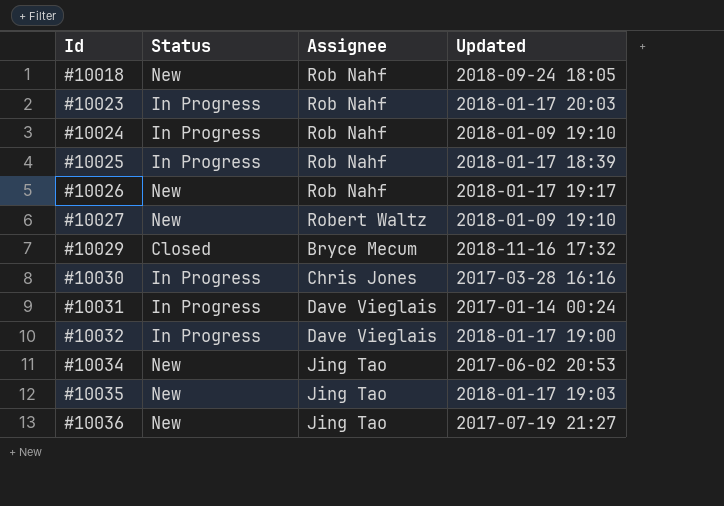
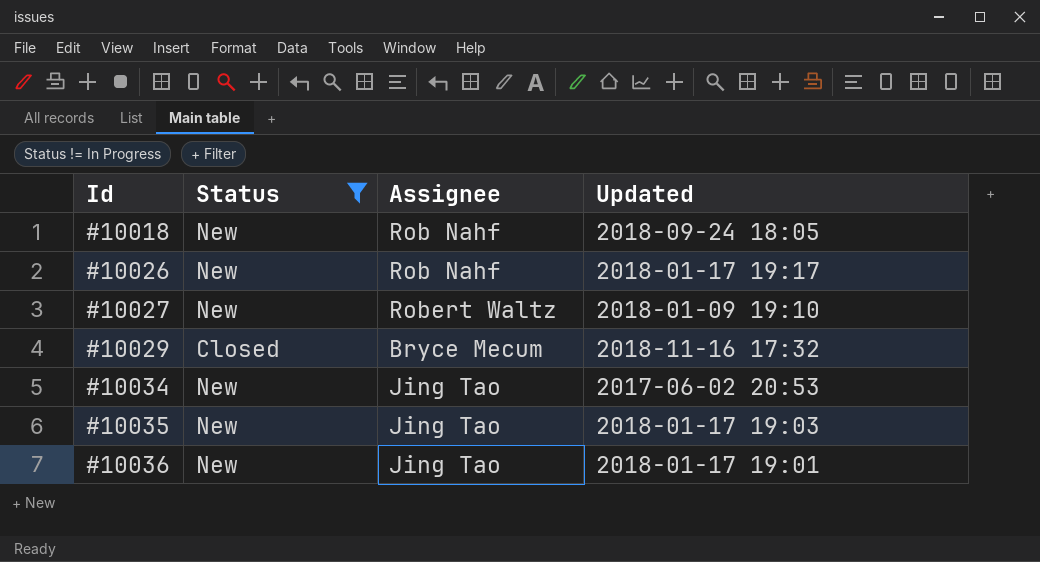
filter: none -> Status != In Progress
#10036 | Updated: 2017-07-19 21:27 -> 2018-01-17 19:01

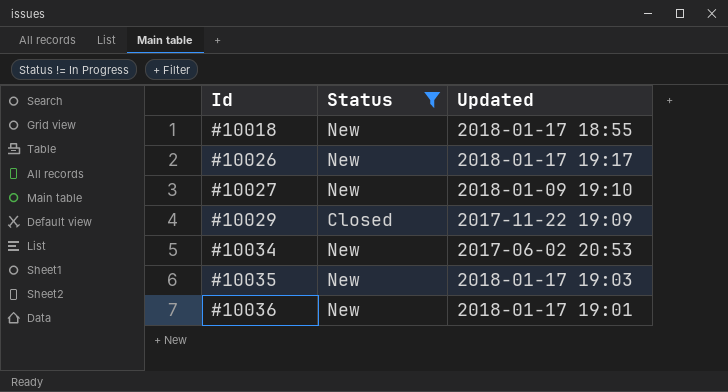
column Assignee | position: 3 -> none
#10018 | Updated: 2018-09-24 18:05 -> 2018-01-17 18:55
#10029 | Updated: 2018-11-16 17:32 -> 2017-11-22 19:09

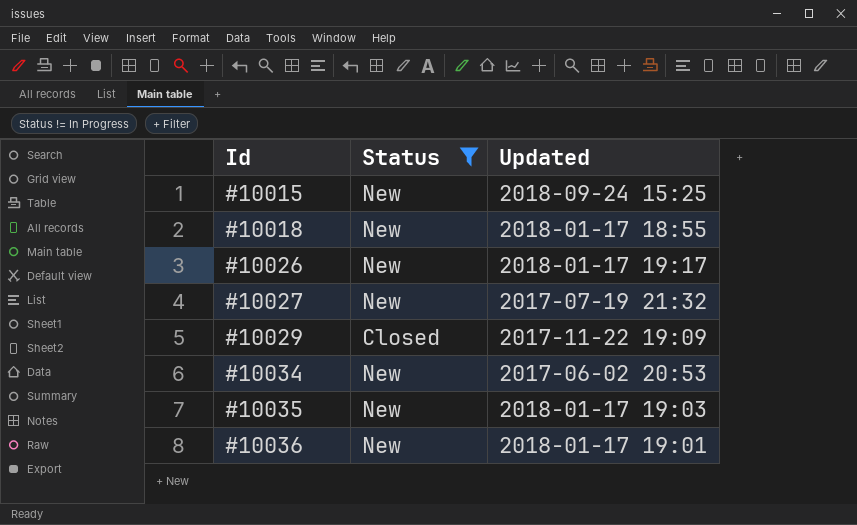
row #10015: none -> New | 2018-09-24 15:25
#10027 | Updated: 2018-01-09 19:10 -> 2017-07-19 21:32

